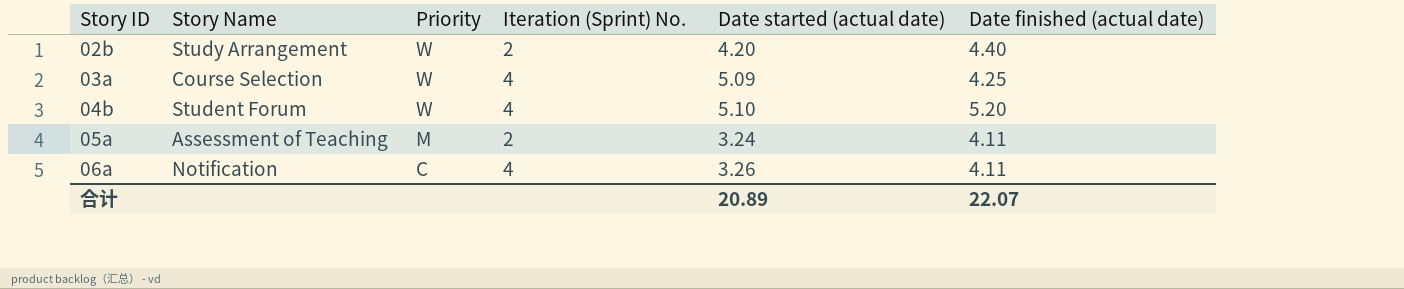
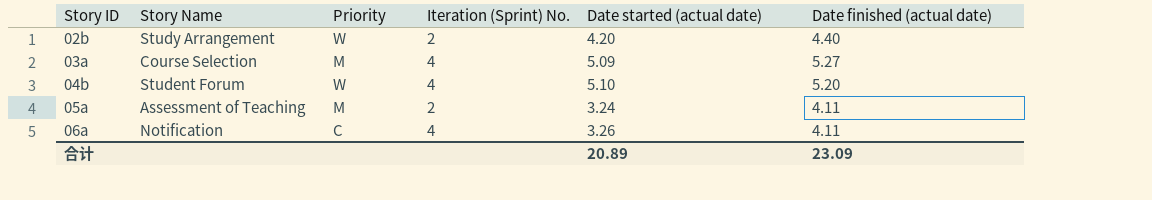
03a | Priority: W -> M
03a | Date finished (actual date): 4.25 -> 5.27
合计 | Date finished (actual date): 22.07 -> 23.09

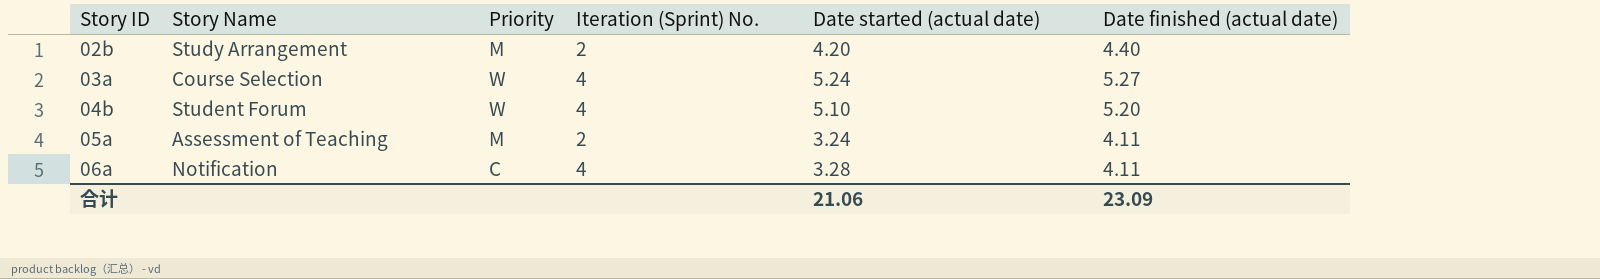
02b | Priority: W -> M
03a | Priority: M -> W
03a | Date started (actual date): 5.09 -> 5.24
06a | Date started (actual date): 3.26 -> 3.28
合计 | Date started (actual date): 20.89 -> 21.06

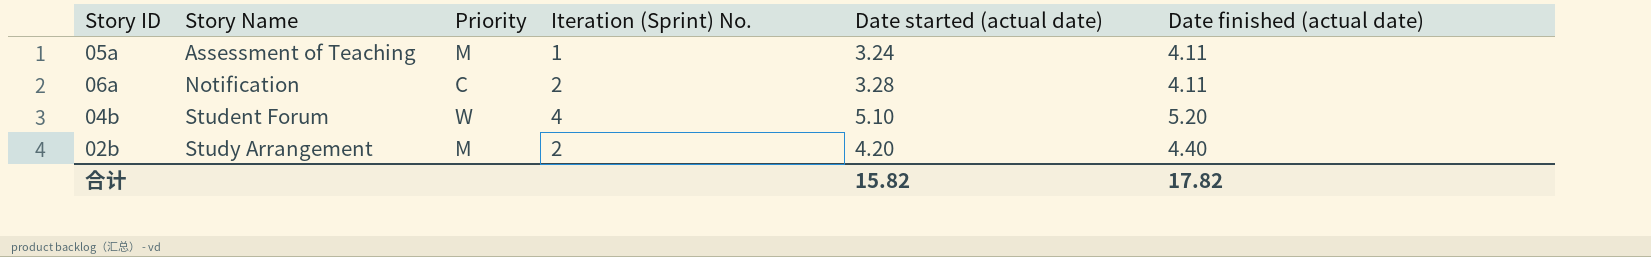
row order: Story ID ascending -> Story Name ascending
row 03a: Course Selection | W | 4 | 5.24 | 5.27 -> none
05a | Iteration (Sprint) No.: 2 -> 1
06a | Iteration (Sprint) No.: 4 -> 2
合计 | Date started (actual date): 21.06 -> 15.82
合计 | Date finished (actual date): 23.09 -> 17.82

